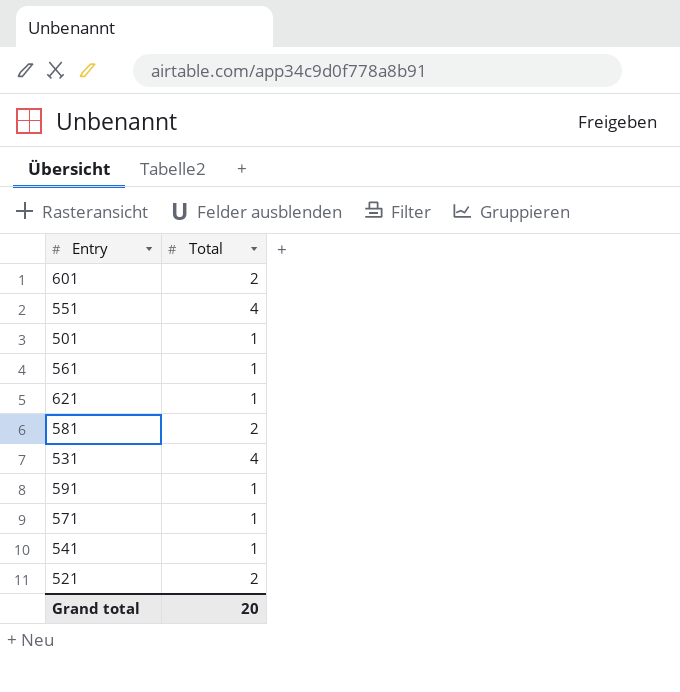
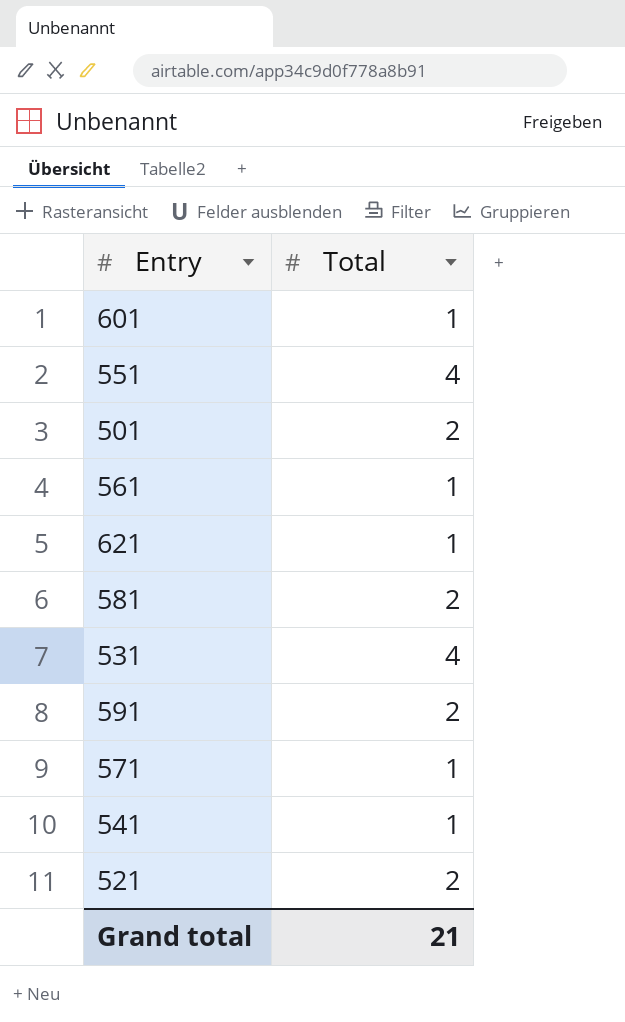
601 | Total: 2 -> 1
501 | Total: 1 -> 2
591 | Total: 1 -> 2
Grand total | Total: 20 -> 21

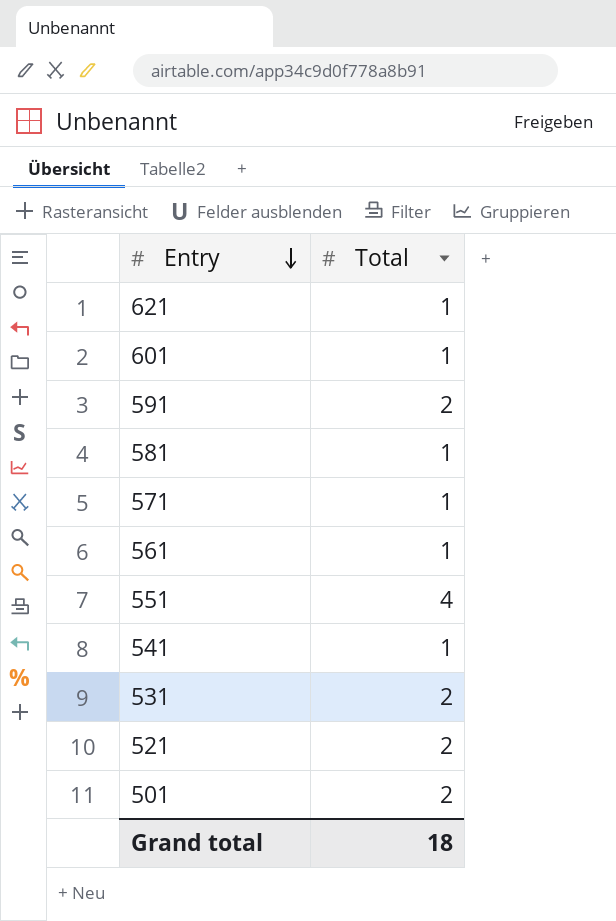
row order: none -> Entry descending
581 | Total: 2 -> 1
531 | Total: 4 -> 2
Grand total | Total: 21 -> 18

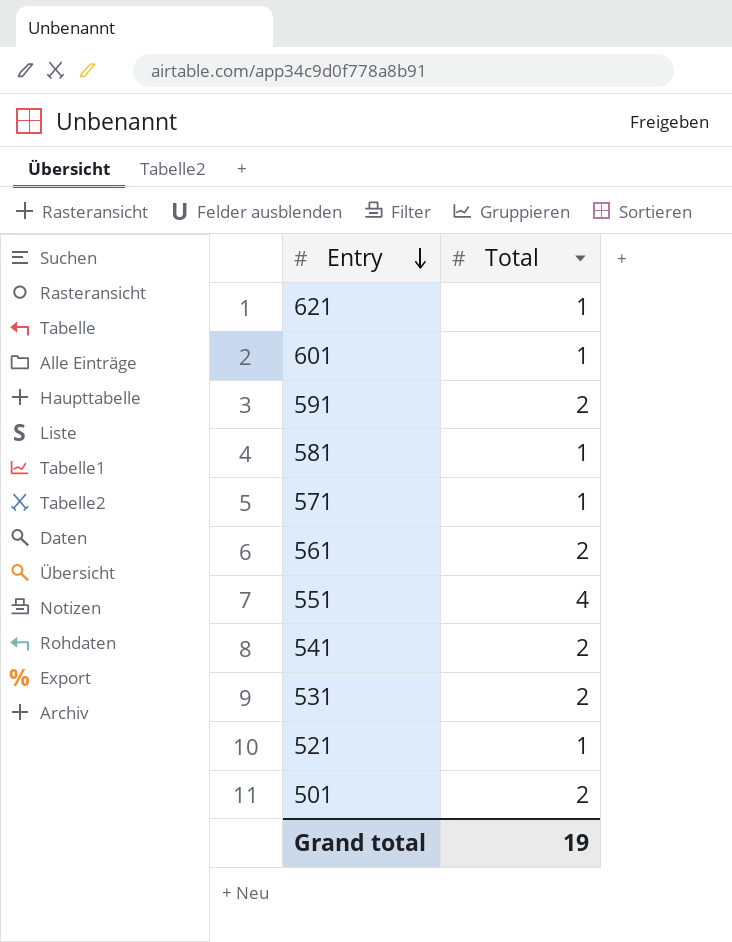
561 | Total: 1 -> 2
541 | Total: 1 -> 2
521 | Total: 2 -> 1
Grand total | Total: 18 -> 19

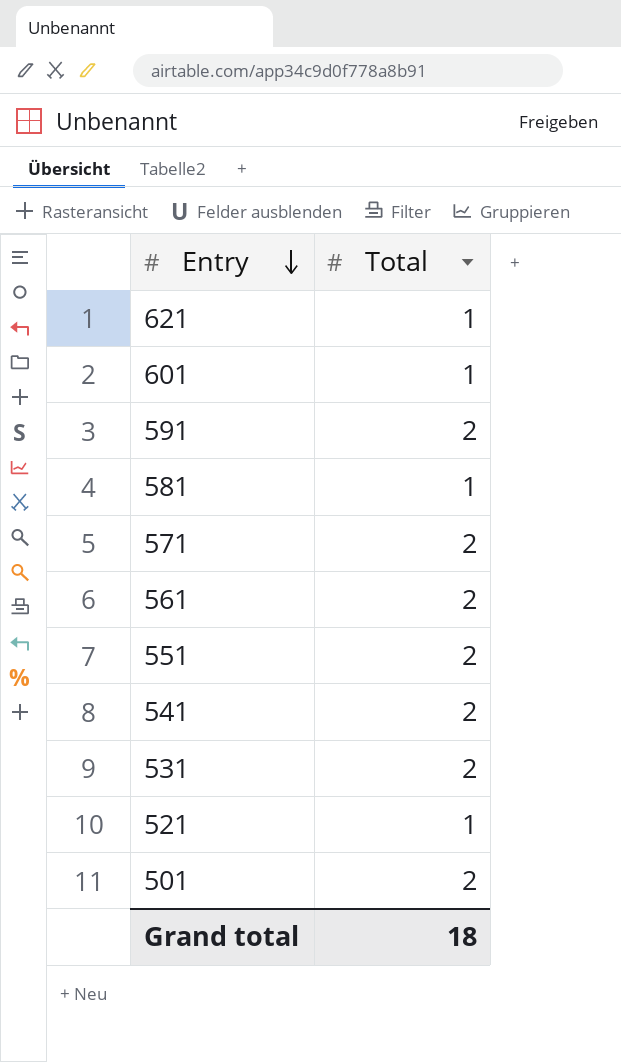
571 | Total: 1 -> 2
551 | Total: 4 -> 2
Grand total | Total: 19 -> 18

